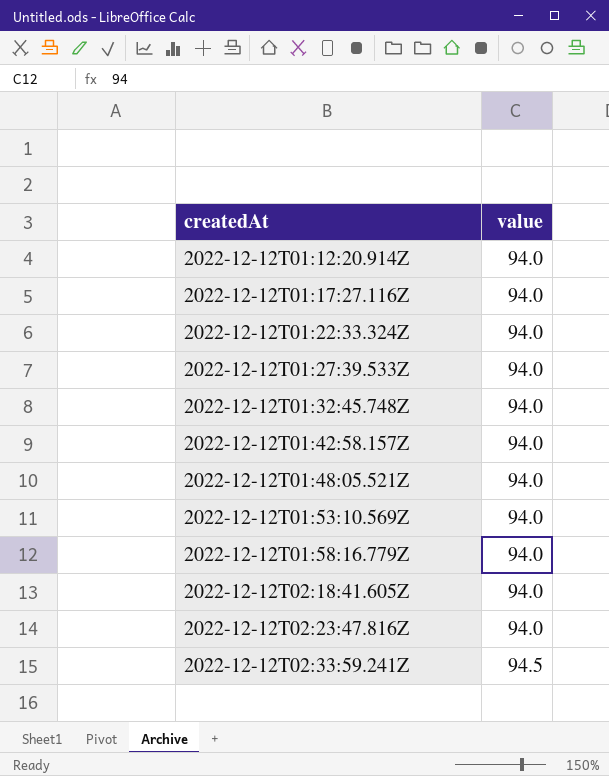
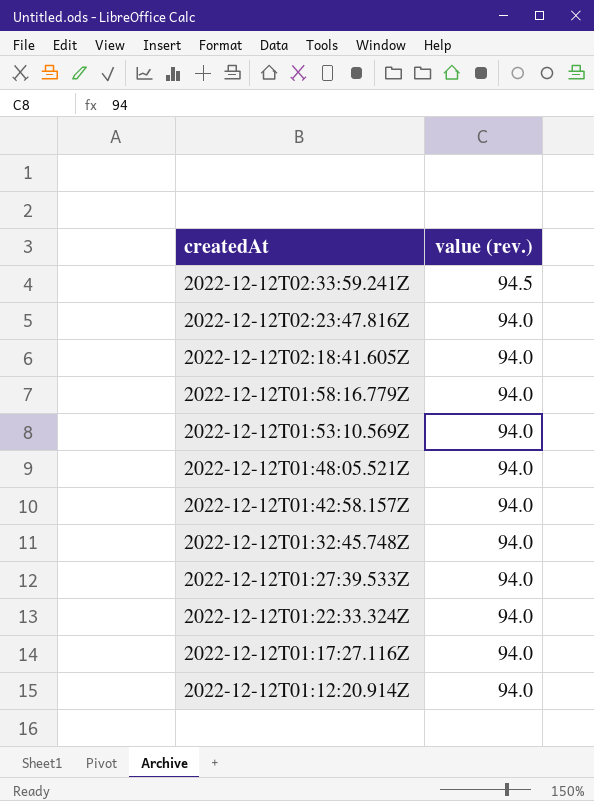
row order: createdAt ascending -> createdAt descending
column name: value -> value (rev.)

